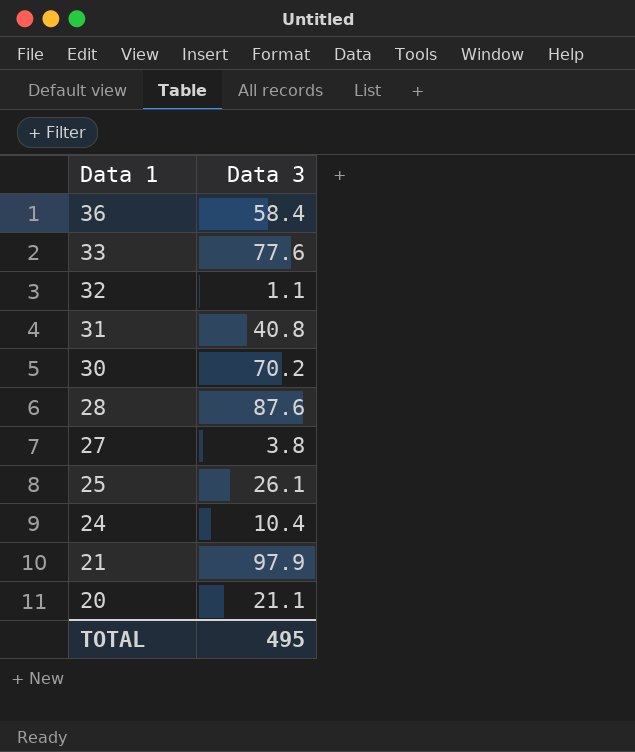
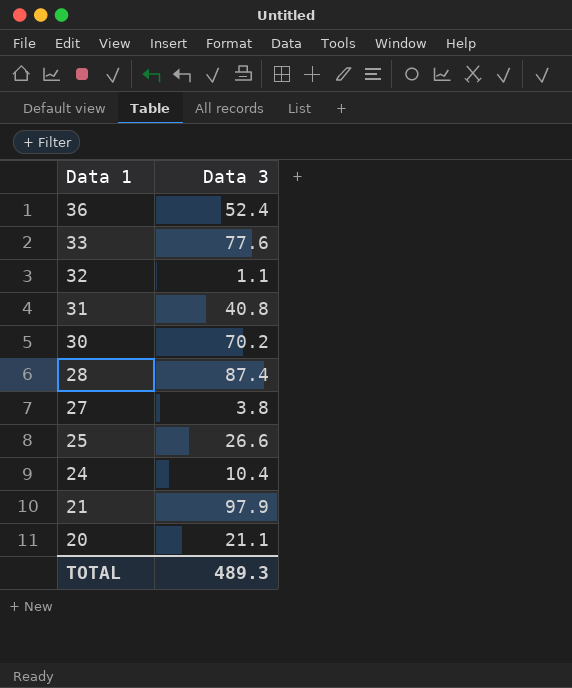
36 | Data 3: 58.4 -> 52.4
28 | Data 3: 87.6 -> 87.4
25 | Data 3: 26.1 -> 26.6
TOTAL | Data 3: 495 -> 489.3

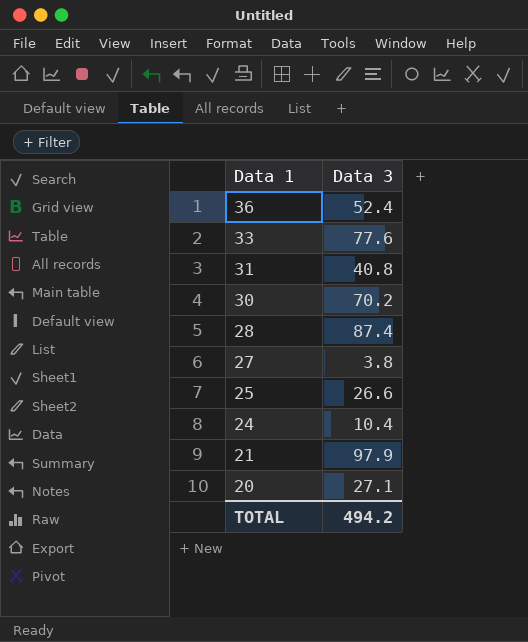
row 32: 1.1 -> none
20 | Data 3: 21.1 -> 27.1
TOTAL | Data 3: 489.3 -> 494.2

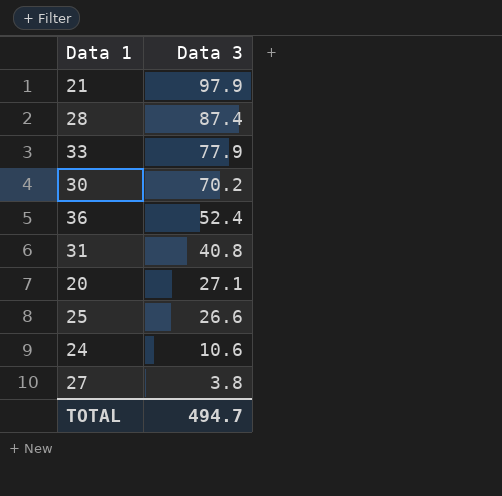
row order: Data 1 descending -> Data 3 descending
33 | Data 3: 77.6 -> 77.9
24 | Data 3: 10.4 -> 10.6
TOTAL | Data 3: 494.2 -> 494.7

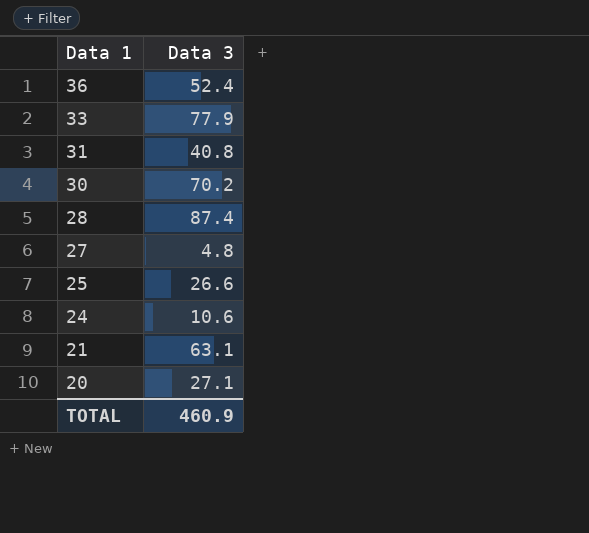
row order: Data 3 descending -> Data 1 descending
27 | Data 3: 3.8 -> 4.8
21 | Data 3: 97.9 -> 63.1
TOTAL | Data 3: 494.7 -> 460.9

